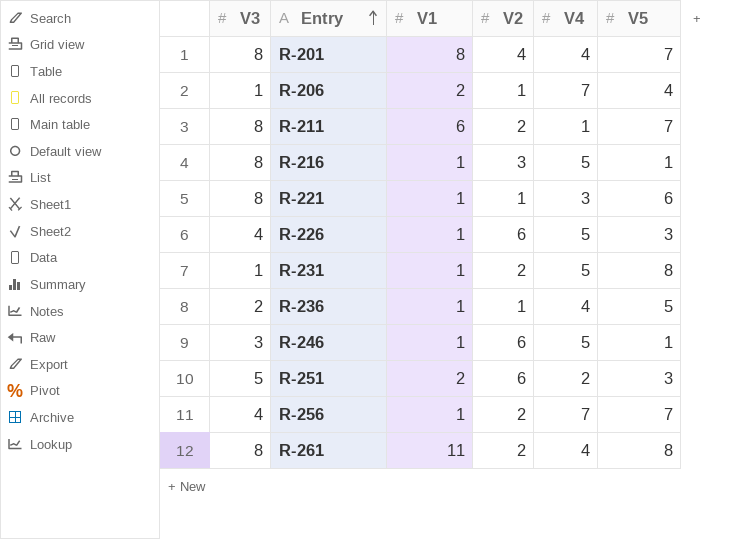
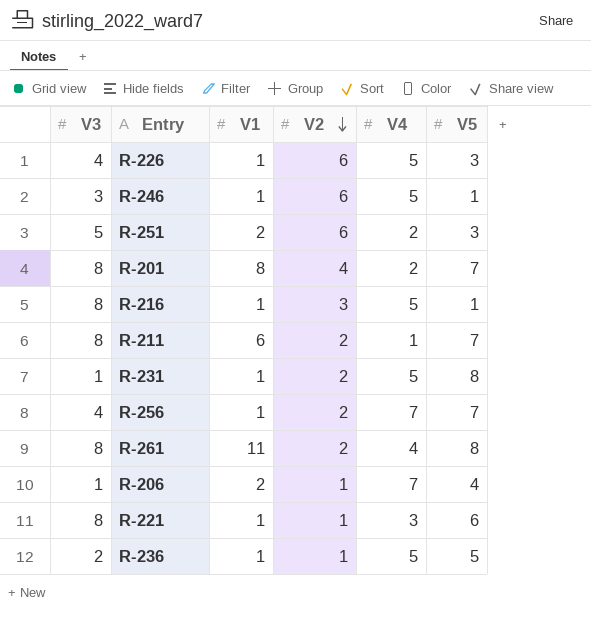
row order: Entry ascending -> V2 descending
R-201 | V4: 4 -> 2
R-236 | V4: 4 -> 5

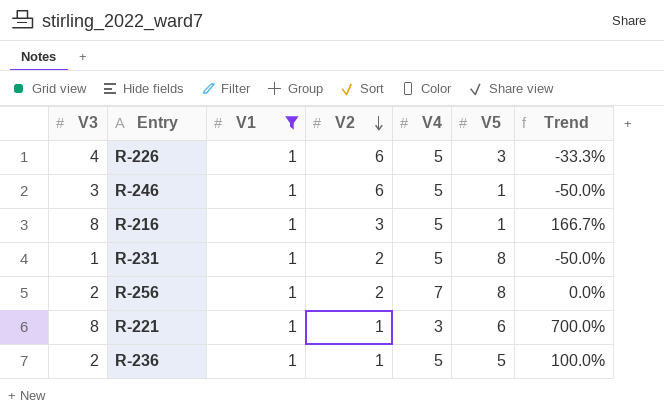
filter: none -> V1 = 1
column Trend | formula: none -> ([V3] - [V2]) / [V2]
R-256 | V3: 4 -> 2
R-256 | V5: 7 -> 8

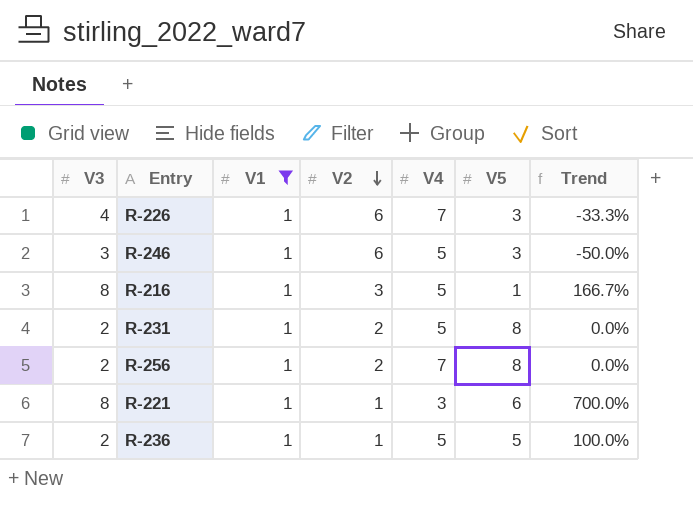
R-226 | V4: 5 -> 7
R-246 | V5: 1 -> 3
R-231 | V3: 1 -> 2
R-231 | Trend: -50.0% -> 0.0%

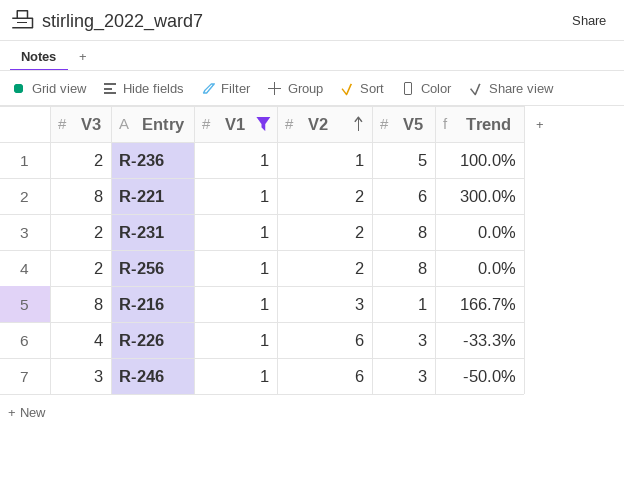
row order: V2 descending -> V2 ascending
column V4 | position: 5 -> none
R-221 | V2: 1 -> 2
R-221 | Trend: 700.0% -> 300.0%

